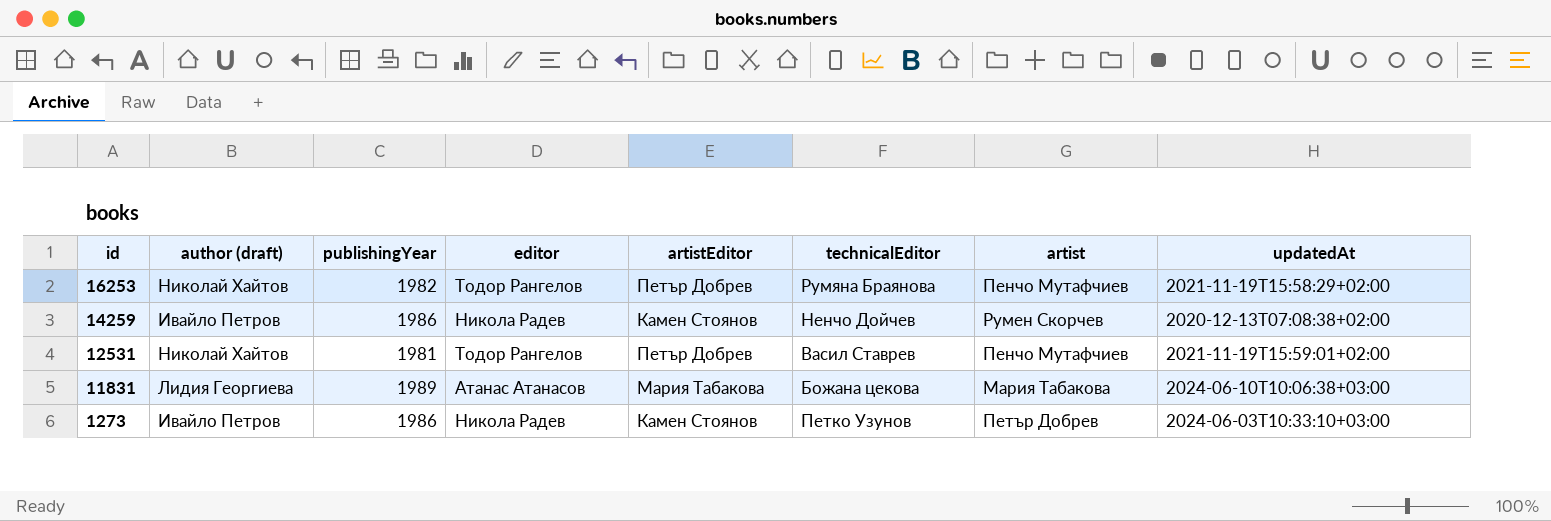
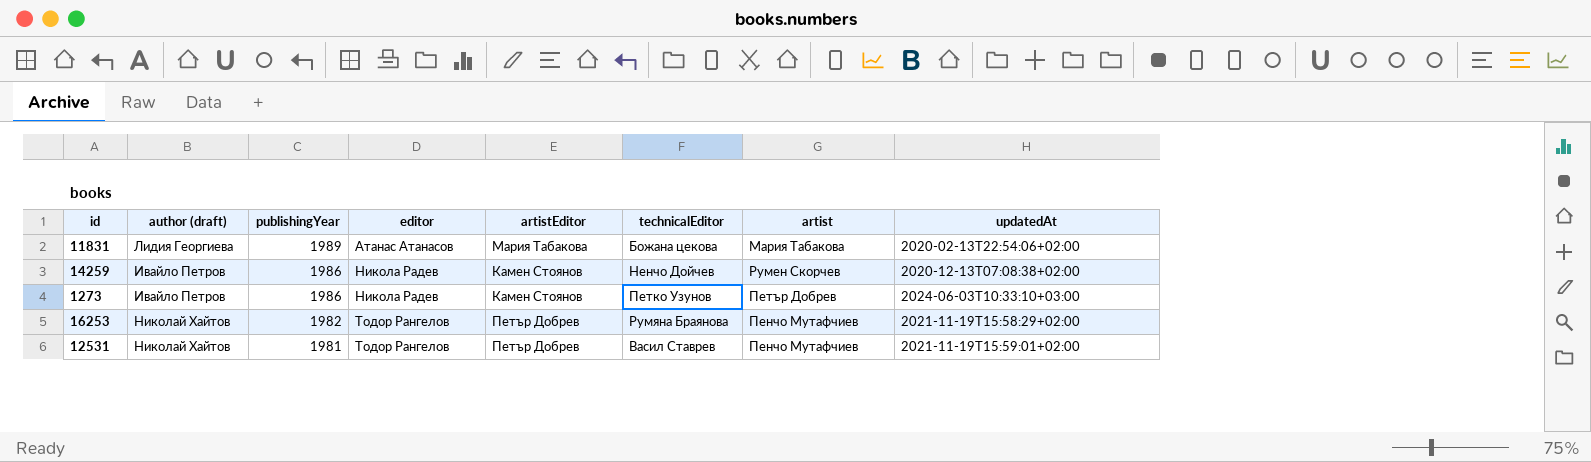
row order: id descending -> publishingYear descending
11831 | updatedAt: 2024-06-10T10:06:38+03:00 -> 2020-02-13T22:54:06+02:00

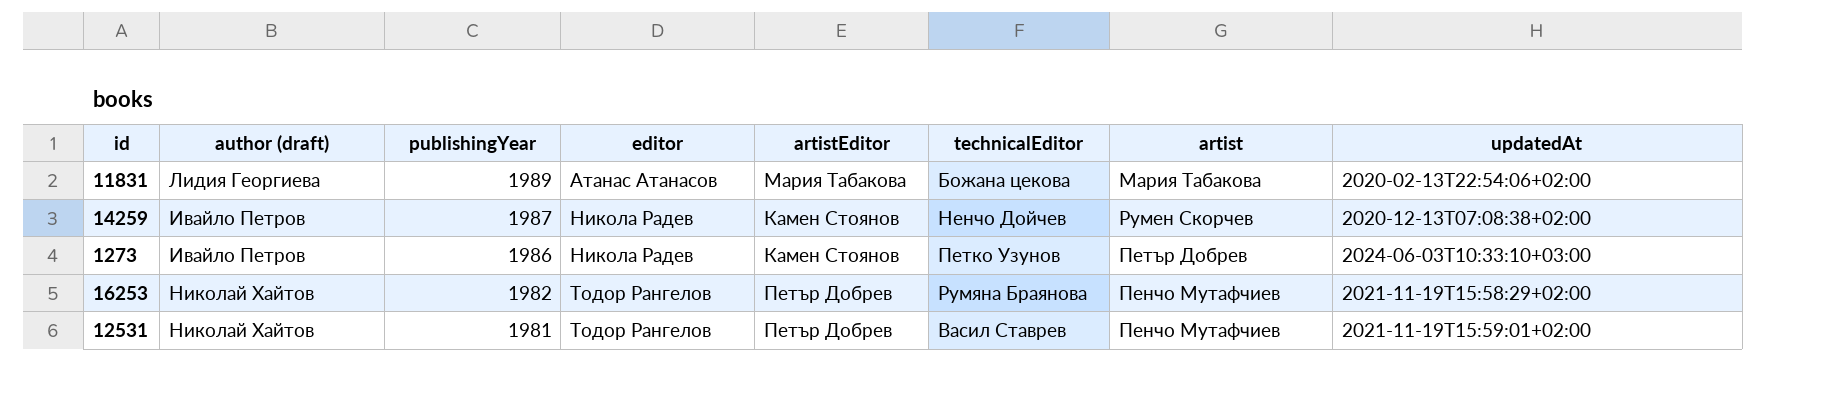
14259 | publishingYear: 1986 -> 1987

